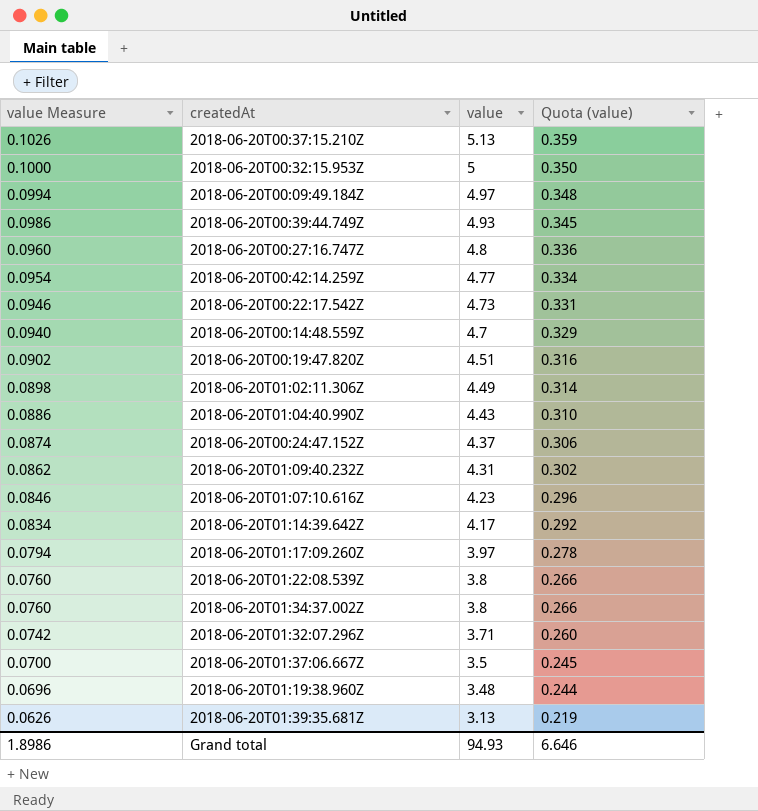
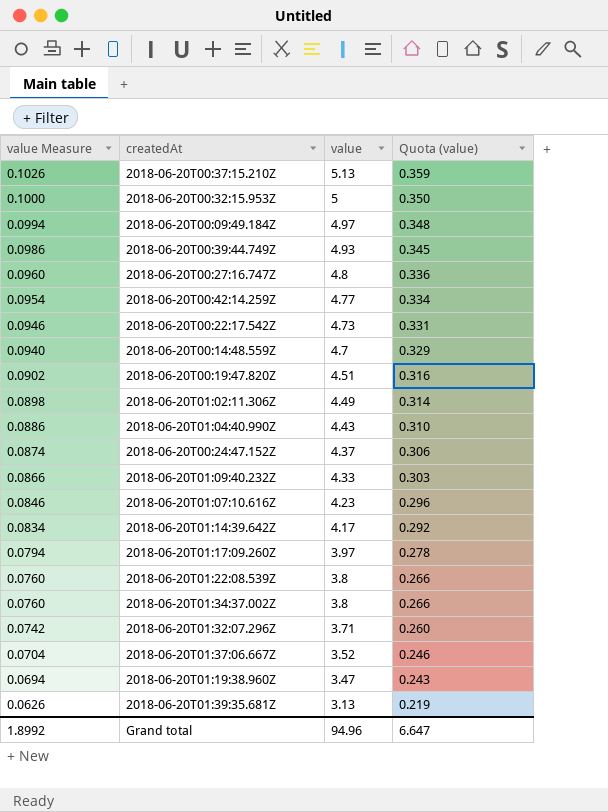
2018-06-20T01:09:40.232Z | value Measure: 0.0862 -> 0.0866
2018-06-20T01:09:40.232Z | value: 4.31 -> 4.33
2018-06-20T01:09:40.232Z | Quota (value): 0.302 -> 0.303
2018-06-20T01:37:06.667Z | value Measure: 0.0700 -> 0.0704
2018-06-20T01:37:06.667Z | value: 3.5 -> 3.52
2018-06-20T01:37:06.667Z | Quota (value): 0.245 -> 0.246
2018-06-20T01:19:38.960Z | value Measure: 0.0696 -> 0.0694
2018-06-20T01:19:38.960Z | value: 3.48 -> 3.47
2018-06-20T01:19:38.960Z | Quota (value): 0.244 -> 0.243
Grand total | value Measure: 1.8986 -> 1.8992
Grand total | value: 94.93 -> 94.96
Grand total | Quota (value): 6.646 -> 6.647

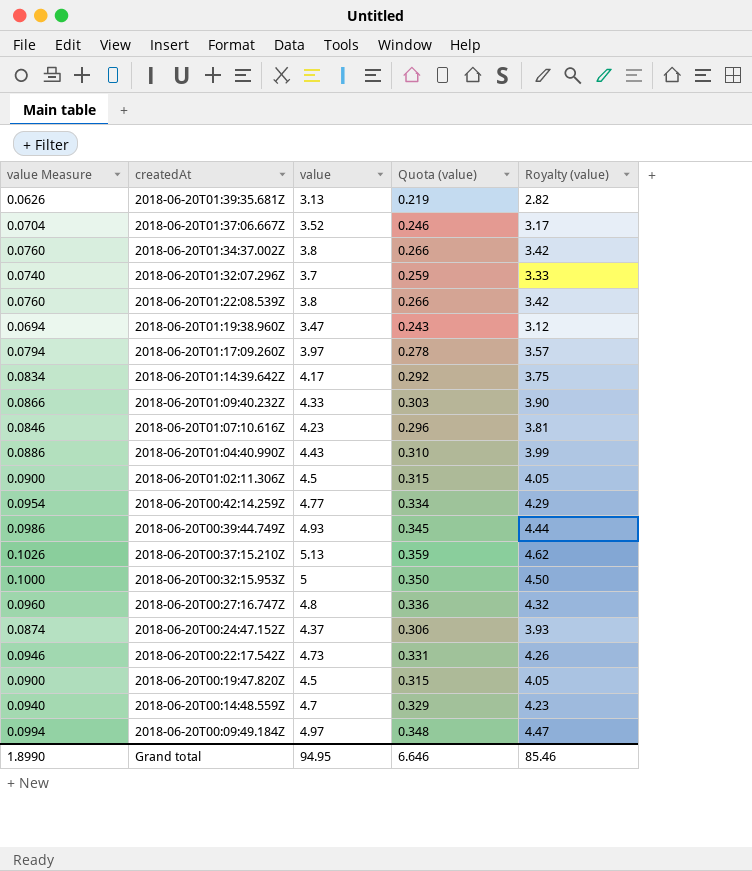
row order: value Measure descending -> createdAt descending
column Royalty (value) | formula: none -> [value] * 0.9
2018-06-20T01:32:07.296Z | value Measure: 0.0742 -> 0.0740
2018-06-20T01:32:07.296Z | value: 3.71 -> 3.7
2018-06-20T01:32:07.296Z | Quota (value): 0.260 -> 0.259
2018-06-20T01:02:11.306Z | value Measure: 0.0898 -> 0.0900
2018-06-20T01:02:11.306Z | value: 4.49 -> 4.5
2018-06-20T01:02:11.306Z | Quota (value): 0.314 -> 0.315
2018-06-20T00:19:47.820Z | value Measure: 0.0902 -> 0.0900
2018-06-20T00:19:47.820Z | value: 4.51 -> 4.5
2018-06-20T00:19:47.820Z | Quota (value): 0.316 -> 0.315
Grand total | value Measure: 1.8992 -> 1.8990
Grand total | value: 94.96 -> 94.95
Grand total | Quota (value): 6.647 -> 6.646

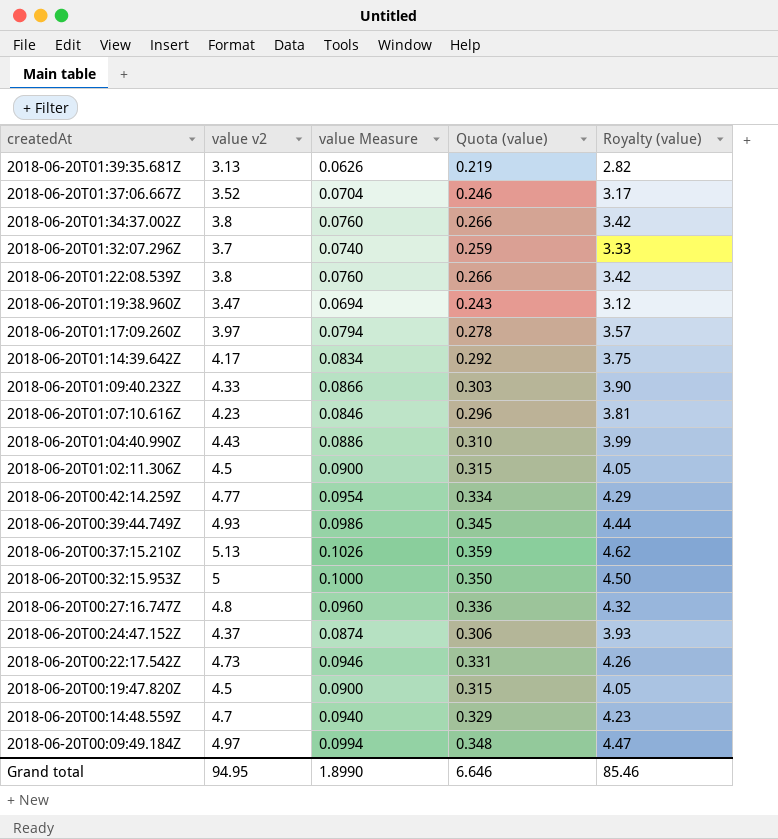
column name: value -> value v2
column value Measure | position: 1 -> 3

